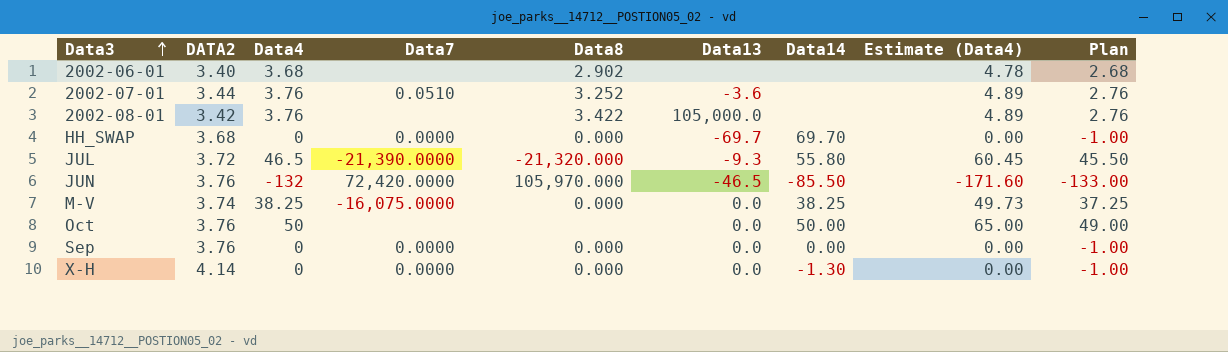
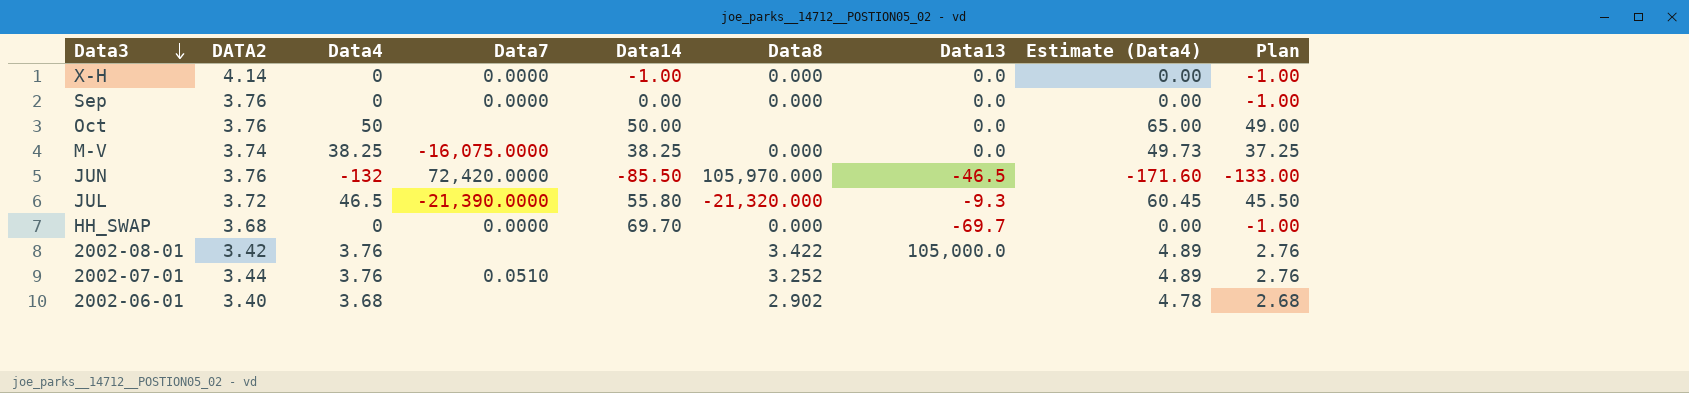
row order: Data3 ascending -> Data3 descending
column Data14 | position: 7 -> 5
X-H | Data14: -1.30 -> -1.00
2002-07-01 | Data13: -3.6 -> none

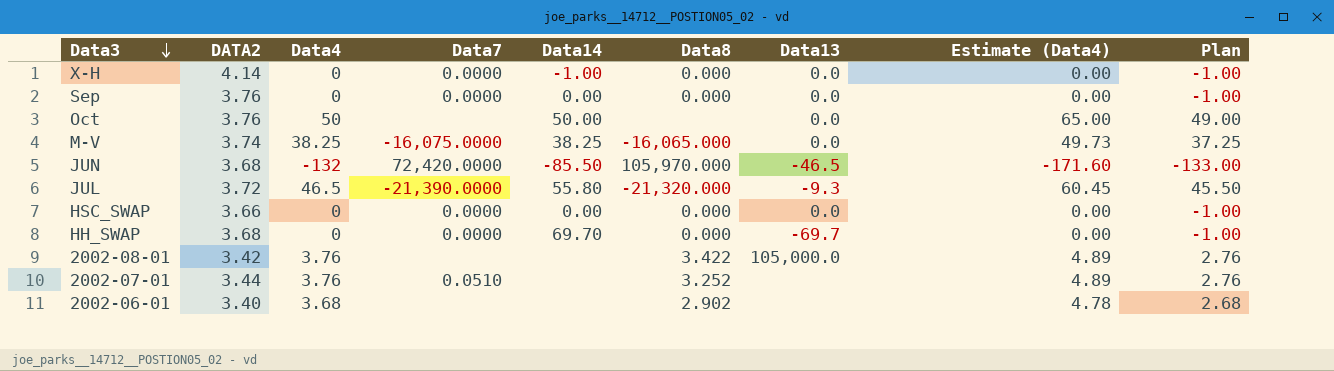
M-V | Data8: 0.000 -> -16,065.000
JUN | DATA2: 3.76 -> 3.68
row HSC_SWAP: none -> 3.66 | 0 | 0.0000 | 0.00 | 0.000 | 0.0 | 0.00 | -1.00

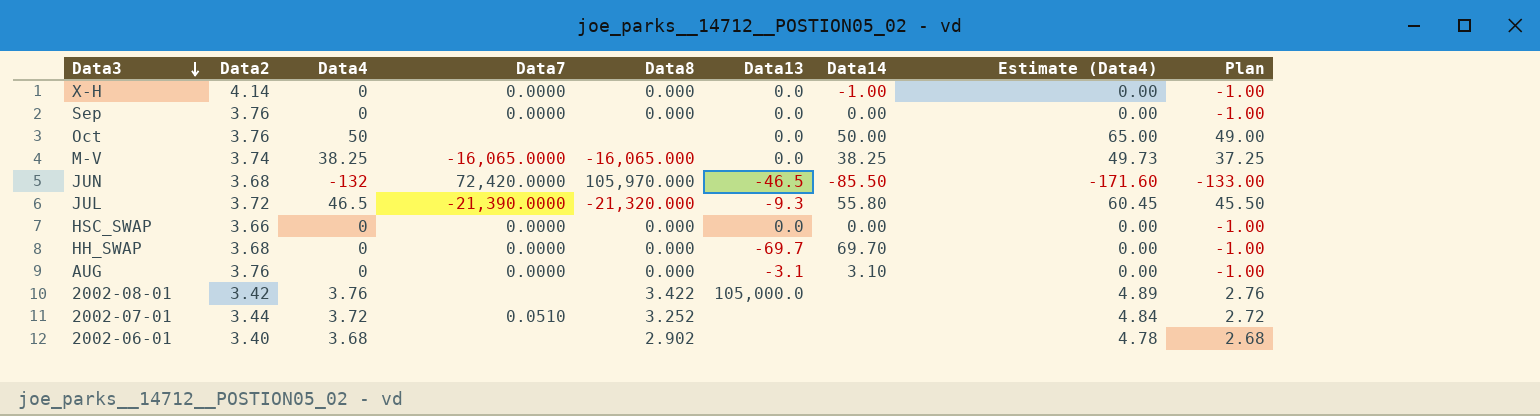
column name: DATA2 -> Data2
column Data14 | position: 5 -> 7
M-V | Data7: -16,075.0000 -> -16,065.0000
row AUG: none -> 3.76 | 0 | 0.0000 | 0.000 | -3.1 | 3.10 | 0.00 | -1.00
2002-07-01 | Data4: 3.76 -> 3.72
2002-07-01 | Estimate (Data4): 4.89 -> 4.84
2002-07-01 | Plan: 2.76 -> 2.72

